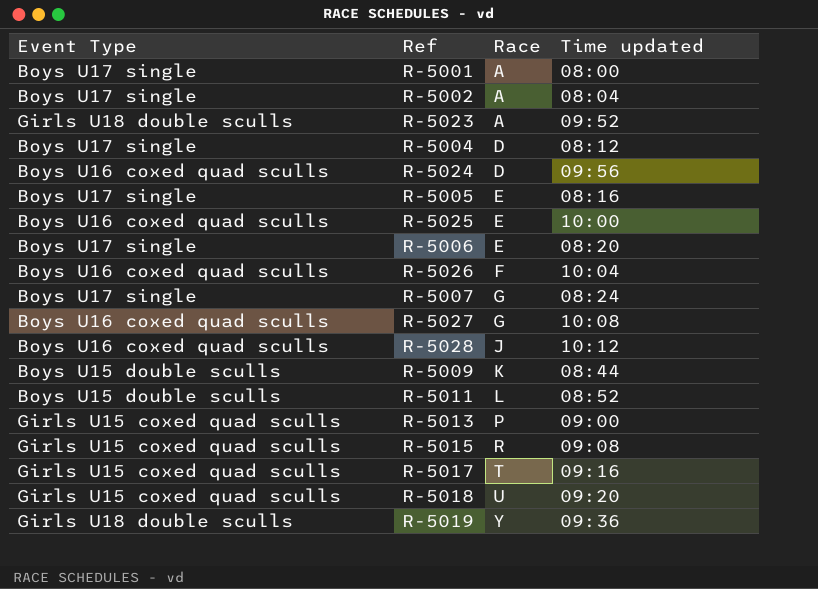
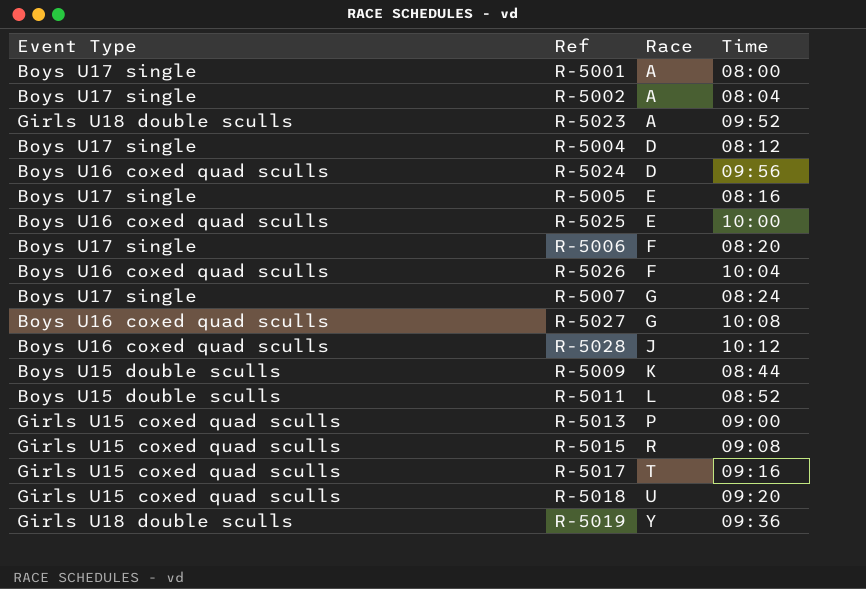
column name: Time updated -> Time
R-5006 | Race: E -> F

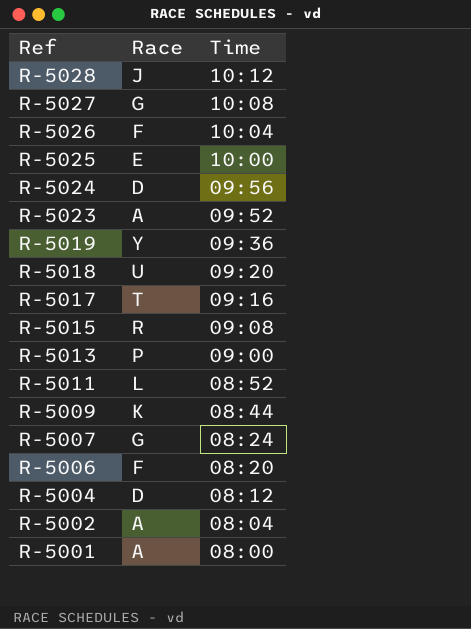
row order: Race ascending -> Ref descending
column Event Type | position: 1 -> none
row R-5005: Boys U17 single | E | 08:16 -> none

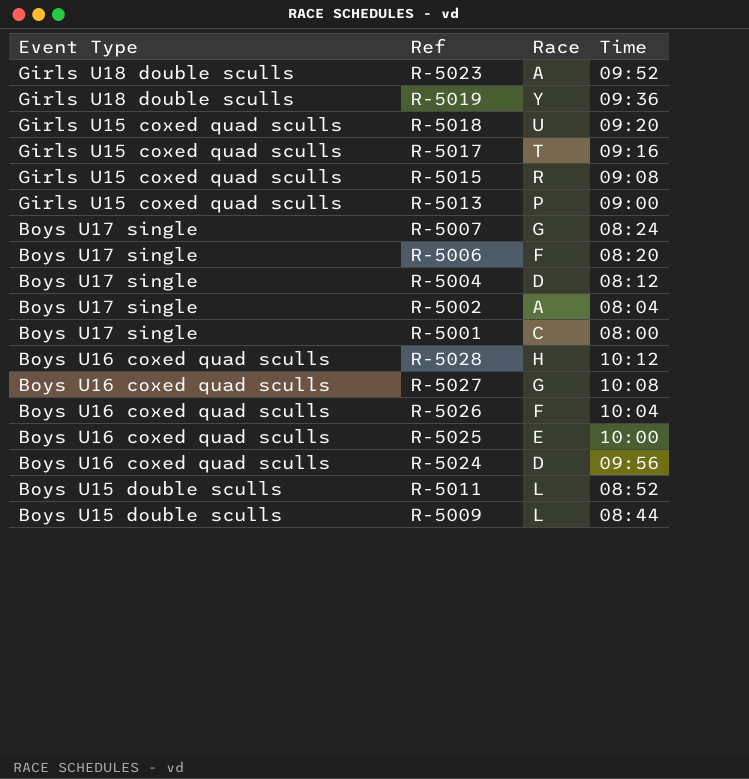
row order: Ref descending -> Event Type descending
column Event Type | position: none -> 1
R-5001 | Race: A -> C
R-5028 | Race: J -> H
R-5009 | Race: K -> L

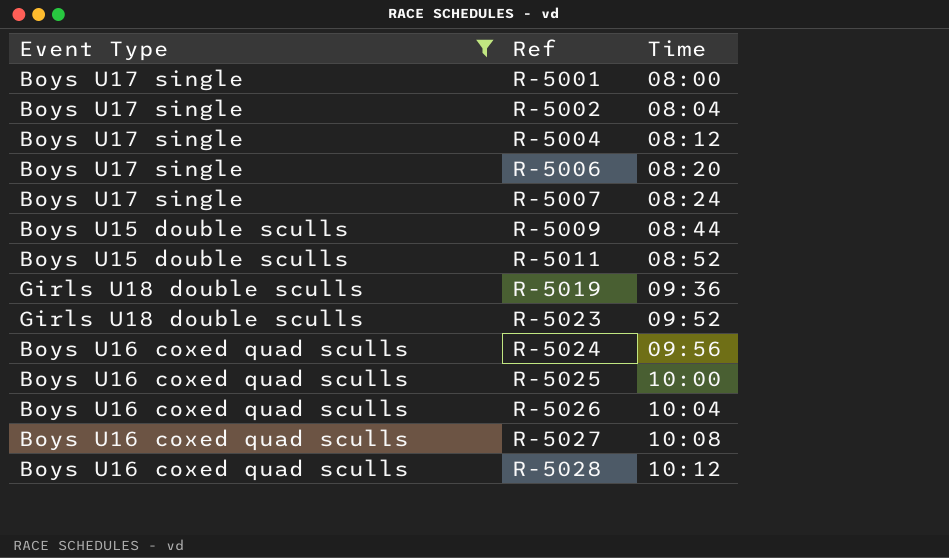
filter: none -> Event Type != Girls U15 coxed quad sculls
row order: Event Type descending -> Ref ascending
column Race | position: 3 -> none

